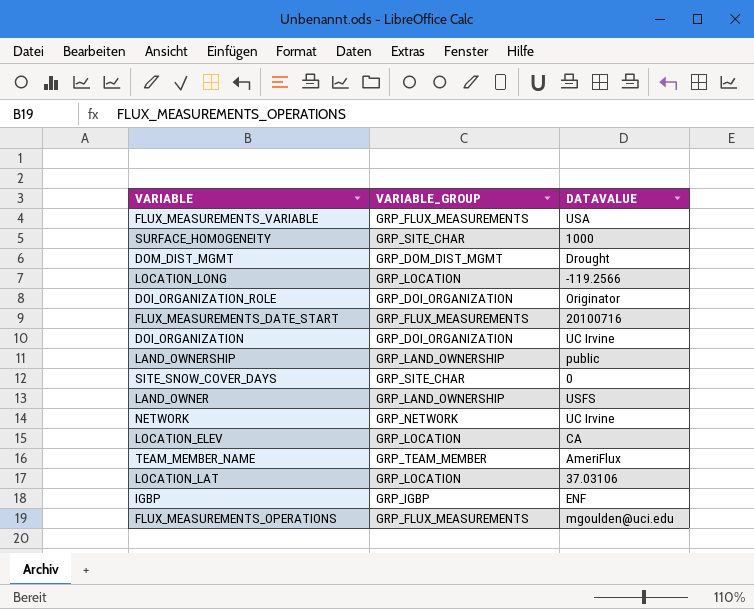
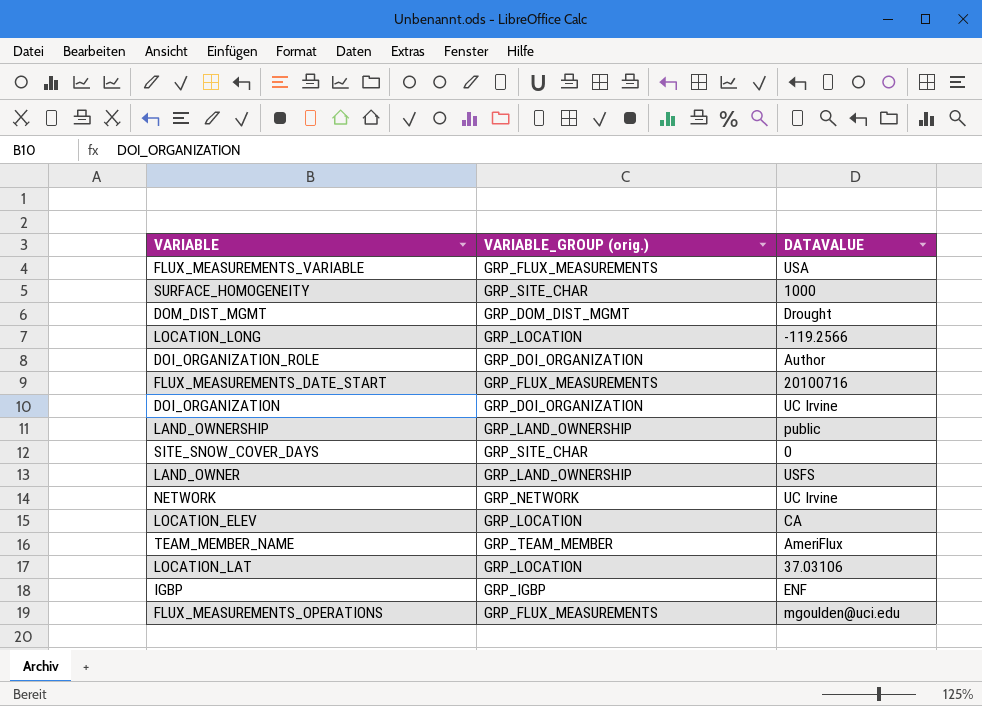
column name: VARIABLE_GROUP -> VARIABLE_GROUP (orig.)
DOI_ORGANIZATION_ROLE | DATAVALUE: Originator -> Author

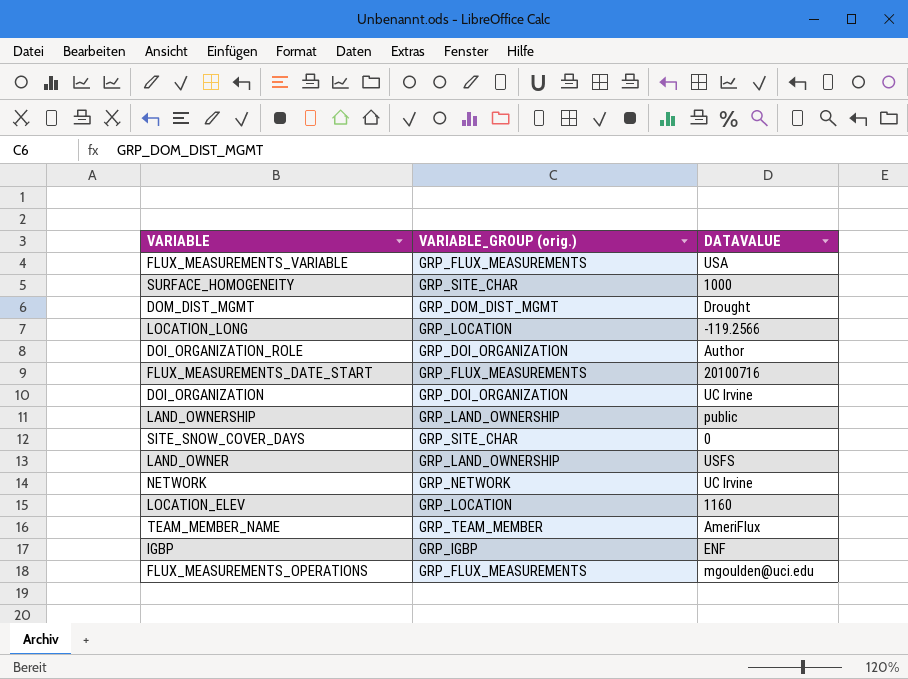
row LOCATION_LAT: GRP_LOCATION | 37.03106 -> none
LOCATION_ELEV | DATAVALUE: CA -> 1160

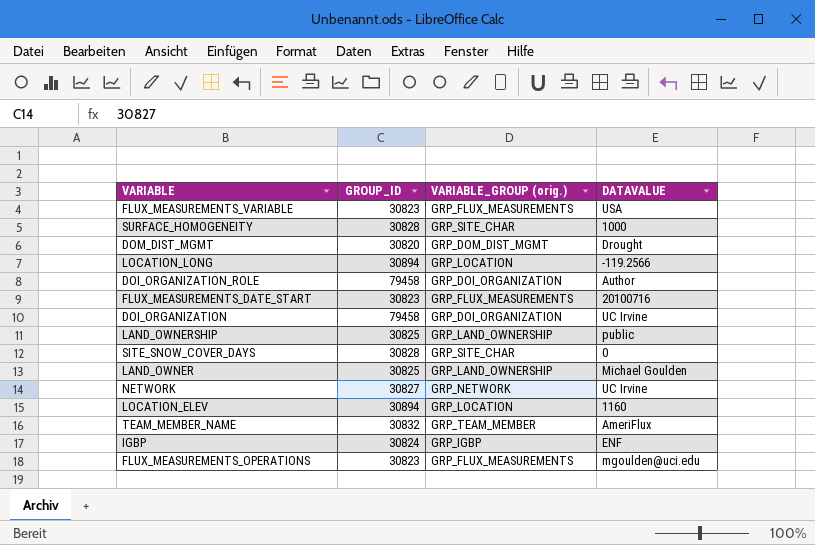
column GROUP_ID | position: none -> 2
LAND_OWNER | DATAVALUE: USFS -> Michael Goulden

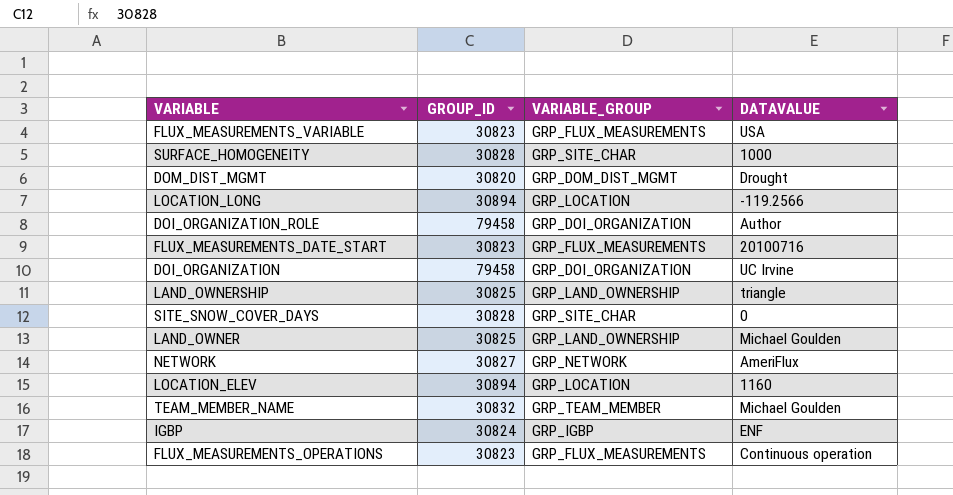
column name: VARIABLE_GROUP (orig.) -> VARIABLE_GROUP
LAND_OWNERSHIP | DATAVALUE: public -> triangle
NETWORK | DATAVALUE: UC Irvine -> AmeriFlux
TEAM_MEMBER_NAME | DATAVALUE: AmeriFlux -> Michael Goulden
FLUX_MEASUREMENTS_OPERATIONS | DATAVALUE: mgoulden@uci.edu -> Continuous operation

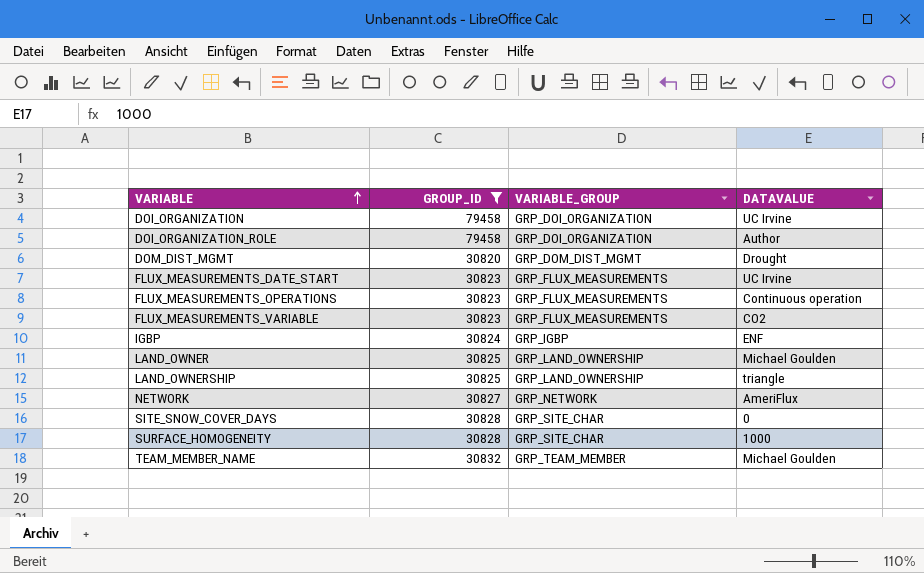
filter: none -> GROUP_ID != 30894
row order: none -> VARIABLE ascending
FLUX_MEASUREMENTS_DATE_START | DATAVALUE: 20100716 -> UC Irvine
FLUX_MEASUREMENTS_VARIABLE | DATAVALUE: USA -> CO2

